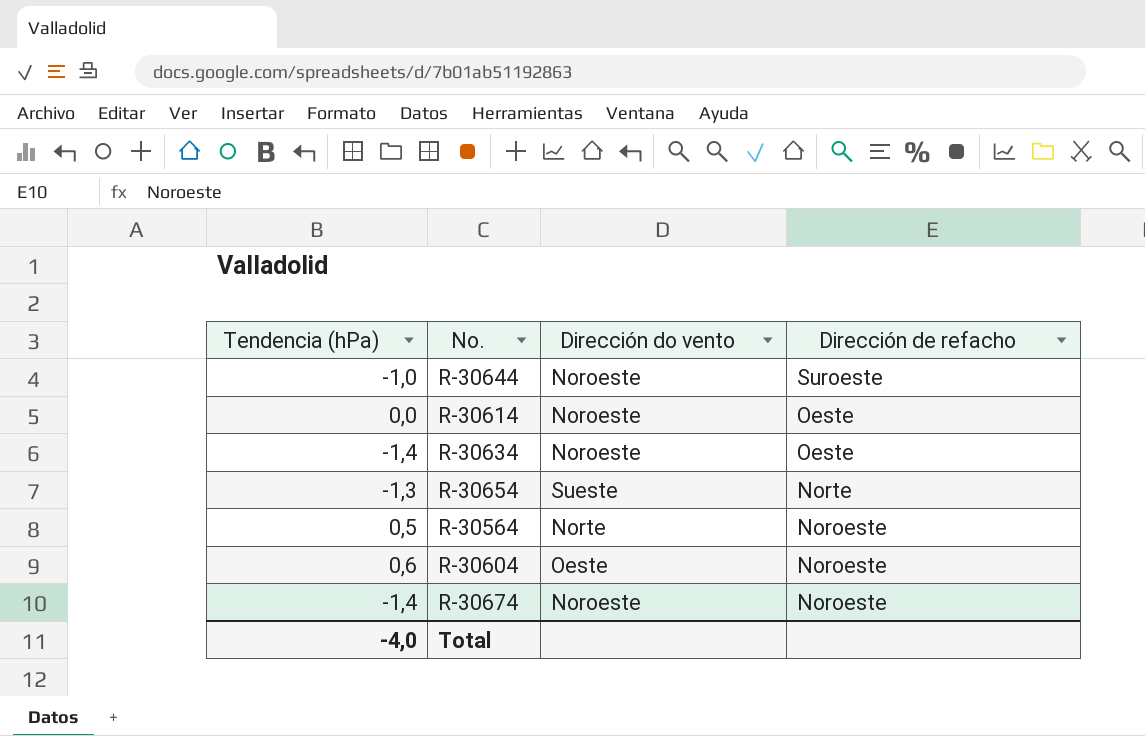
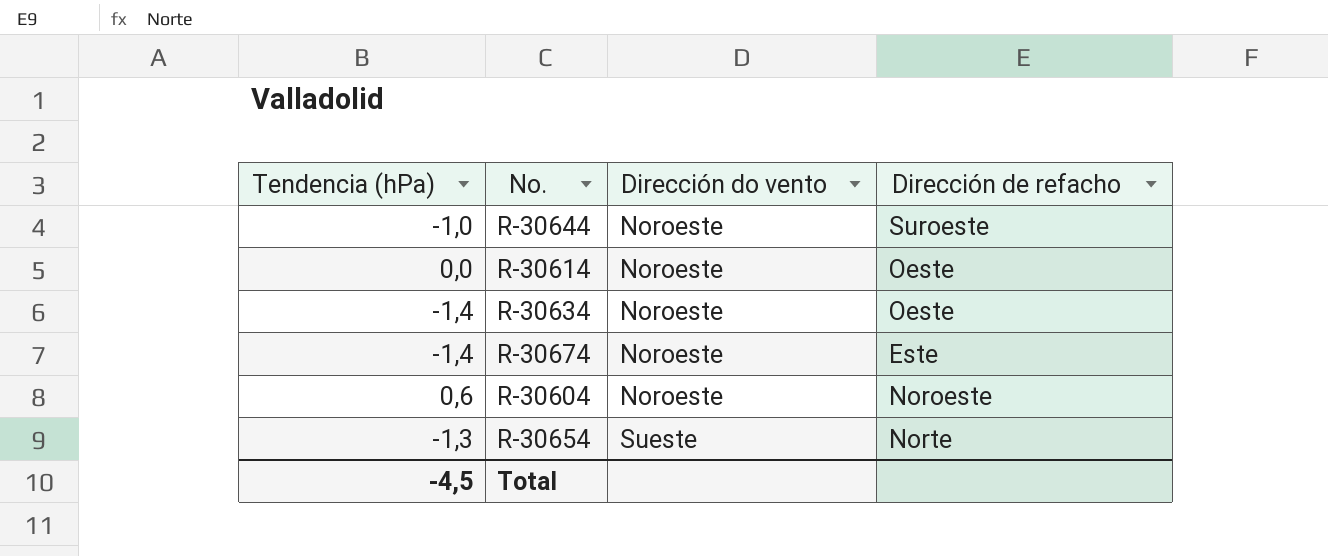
row order: Dirección de refacho descending -> Dirección do vento ascending
row R-30564: 0,5 | Norte | Noroeste -> none
R-30674 | Dirección de refacho: Noroeste -> Este
R-30604 | Dirección do vento: Oeste -> Noroeste
Total | Tendencia (hPa): -4,0 -> -4,5

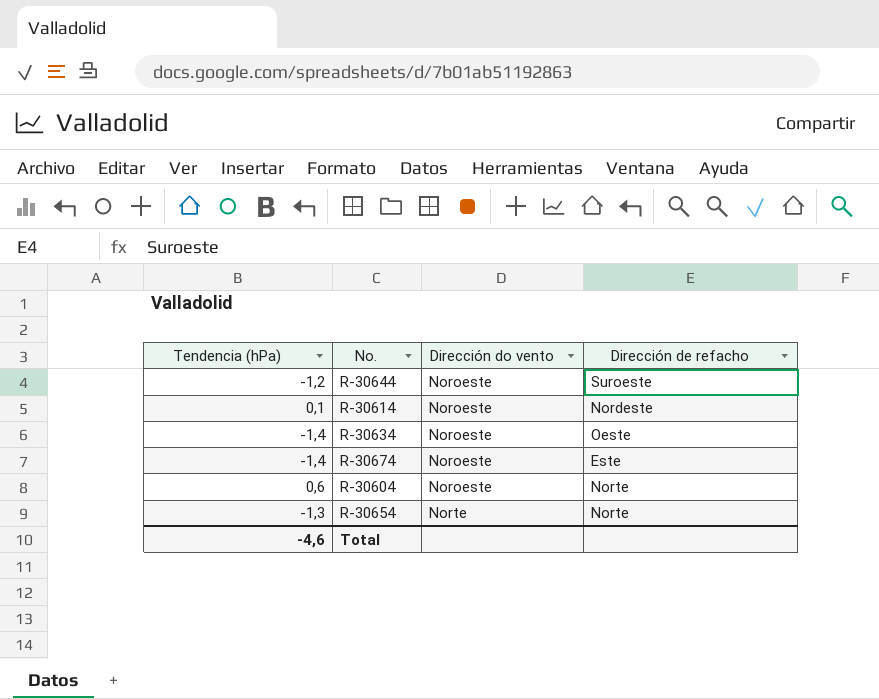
R-30644 | Tendencia (hPa): -1,0 -> -1,2
R-30614 | Tendencia (hPa): 0,0 -> 0,1
R-30614 | Dirección de refacho: Oeste -> Nordeste
R-30604 | Dirección de refacho: Noroeste -> Norte
R-30654 | Dirección do vento: Sueste -> Norte
Total | Tendencia (hPa): -4,5 -> -4,6

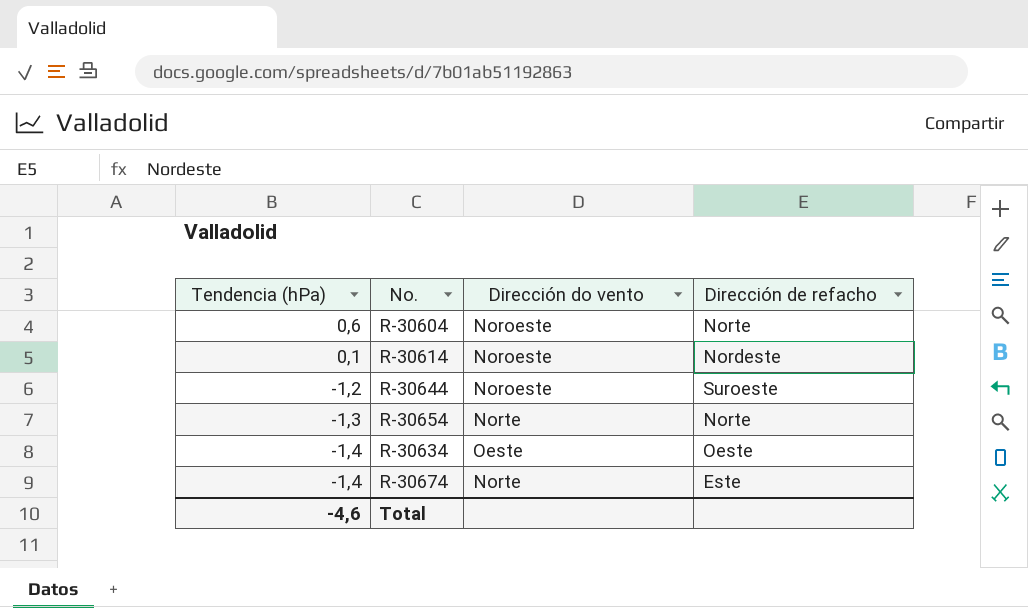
row order: Dirección do vento ascending -> Tendencia (hPa) descending
R-30634 | Dirección do vento: Noroeste -> Oeste
R-30674 | Dirección do vento: Noroeste -> Norte

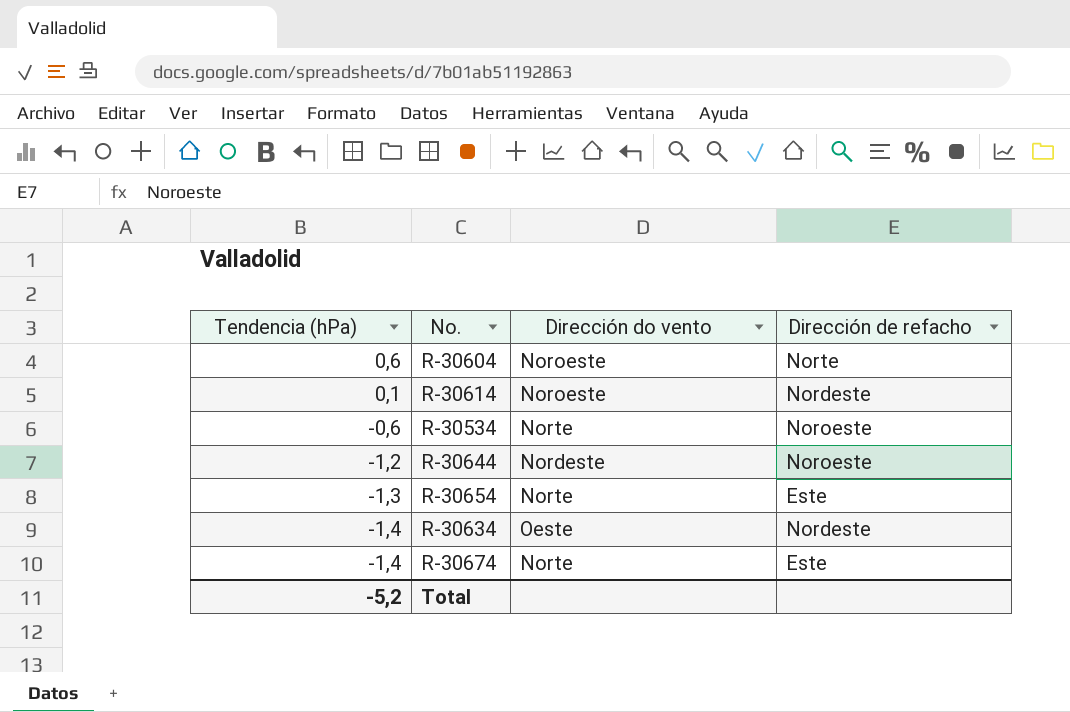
row R-30534: none -> -0,6 | Norte | Noroeste
R-30644 | Dirección do vento: Noroeste -> Nordeste
R-30644 | Dirección de refacho: Suroeste -> Noroeste
R-30654 | Dirección de refacho: Norte -> Este
R-30634 | Dirección de refacho: Oeste -> Nordeste
Total | Tendencia (hPa): -4,6 -> -5,2

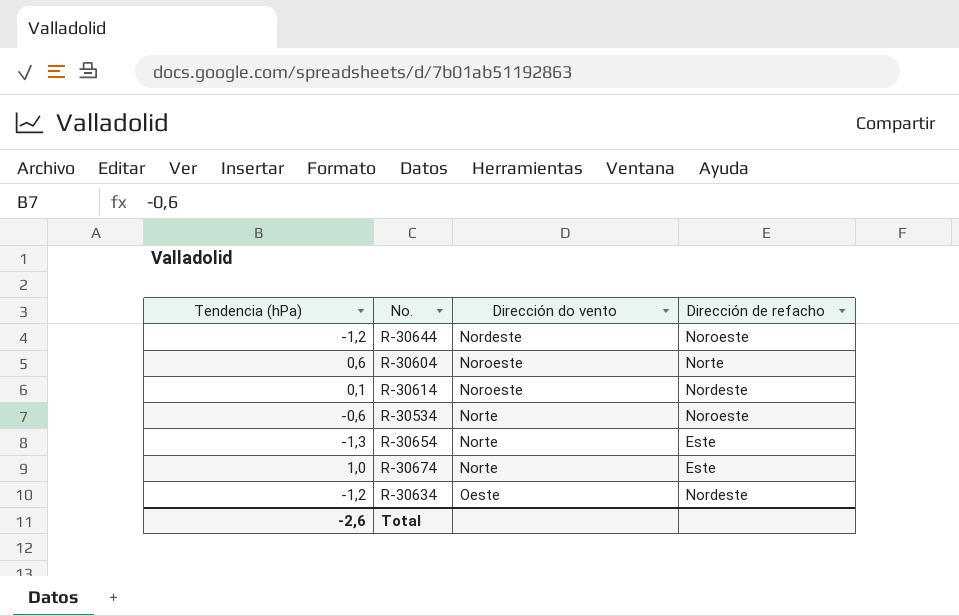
row order: Tendencia (hPa) descending -> Dirección do vento ascending
R-30674 | Tendencia (hPa): -1,4 -> 1,0
R-30634 | Tendencia (hPa): -1,4 -> -1,2
Total | Tendencia (hPa): -5,2 -> -2,6

